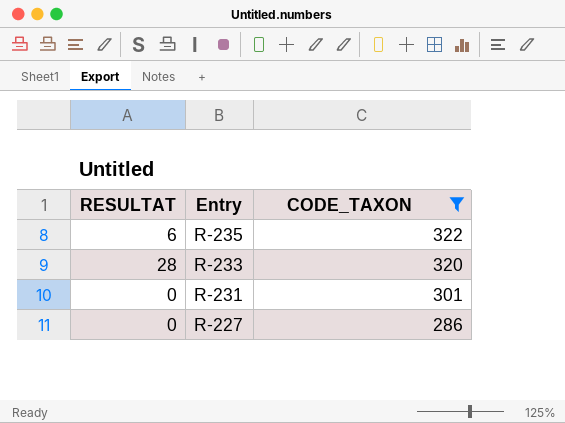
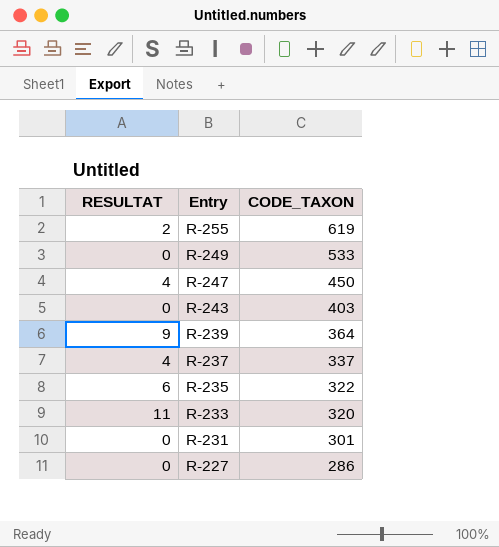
filter: CODE_TAXON <= 322 -> none
R-233 | RESULTAT: 28 -> 11

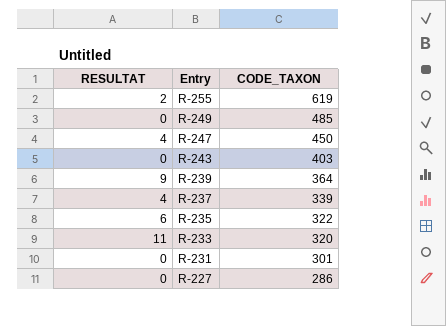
R-249 | CODE_TAXON: 533 -> 485
R-237 | CODE_TAXON: 337 -> 339

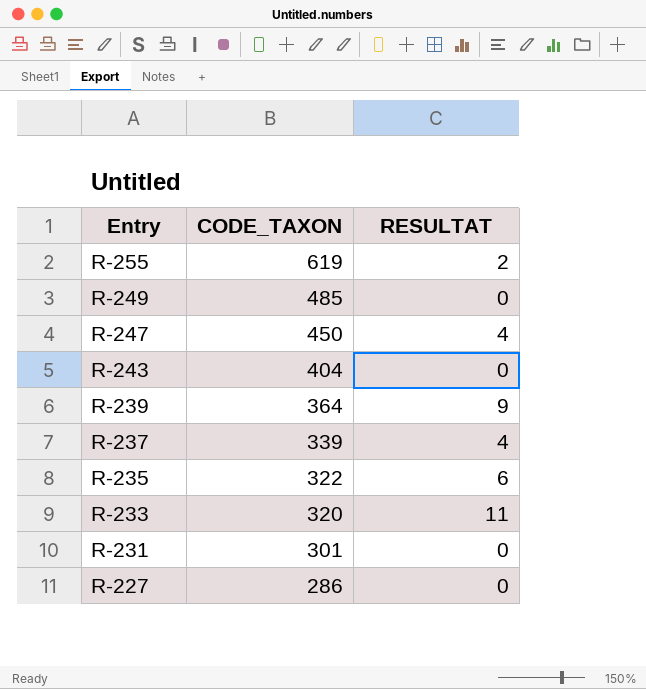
column RESULTAT | position: 1 -> 3
R-243 | CODE_TAXON: 403 -> 404

